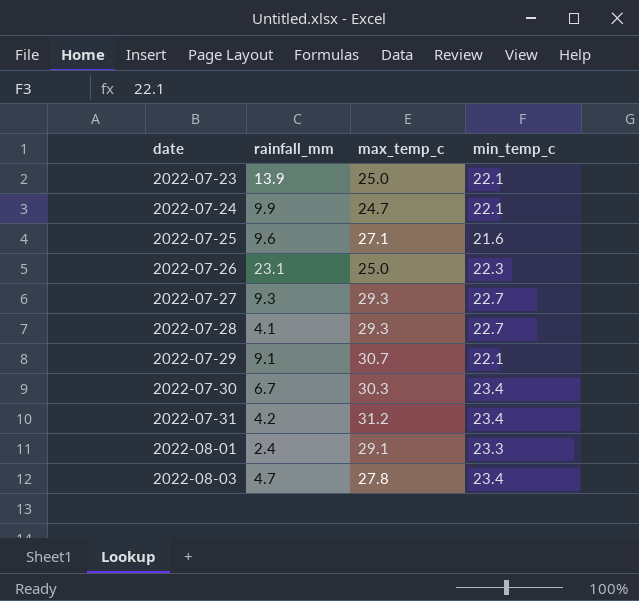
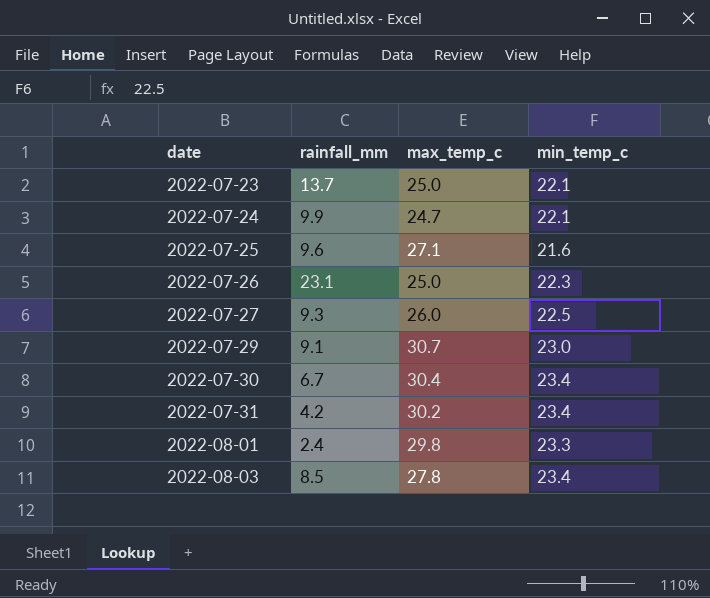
row 2022-07-28: 4.1 | 29.3 | 22.7 -> none
2022-07-23 | rainfall_mm: 13.9 -> 13.7
2022-07-27 | max_temp_c: 29.3 -> 26.0
2022-07-27 | min_temp_c: 22.7 -> 22.5
2022-07-29 | min_temp_c: 22.1 -> 23.0
2022-07-30 | max_temp_c: 30.3 -> 30.4
2022-07-31 | max_temp_c: 31.2 -> 30.2
2022-08-01 | max_temp_c: 29.1 -> 29.8
2022-08-03 | rainfall_mm: 4.7 -> 8.5

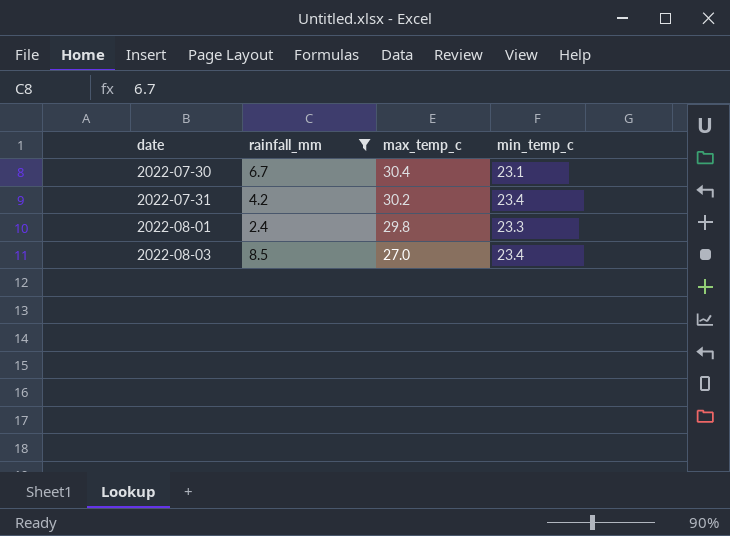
filter: none -> rainfall_mm <= 8.5
2022-07-30 | min_temp_c: 23.4 -> 23.1
2022-08-03 | max_temp_c: 27.8 -> 27.0

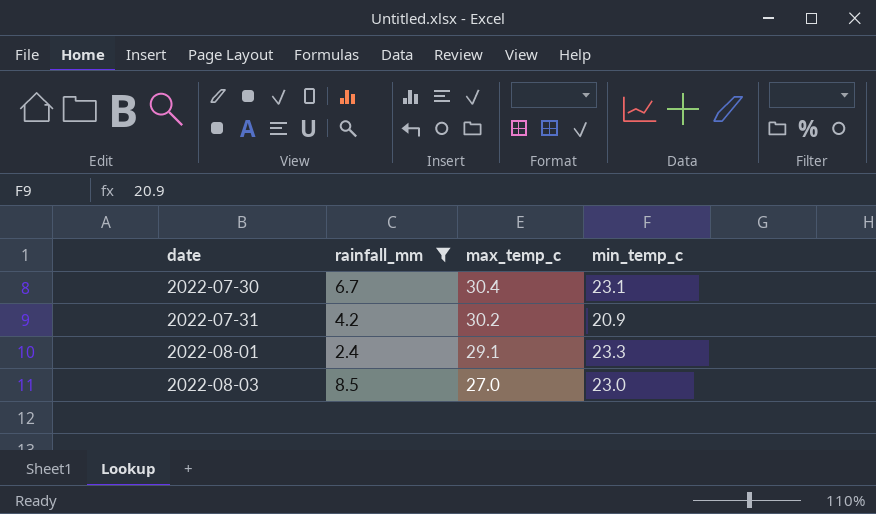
2022-07-31 | min_temp_c: 23.4 -> 20.9
2022-08-01 | max_temp_c: 29.8 -> 29.1
2022-08-03 | min_temp_c: 23.4 -> 23.0

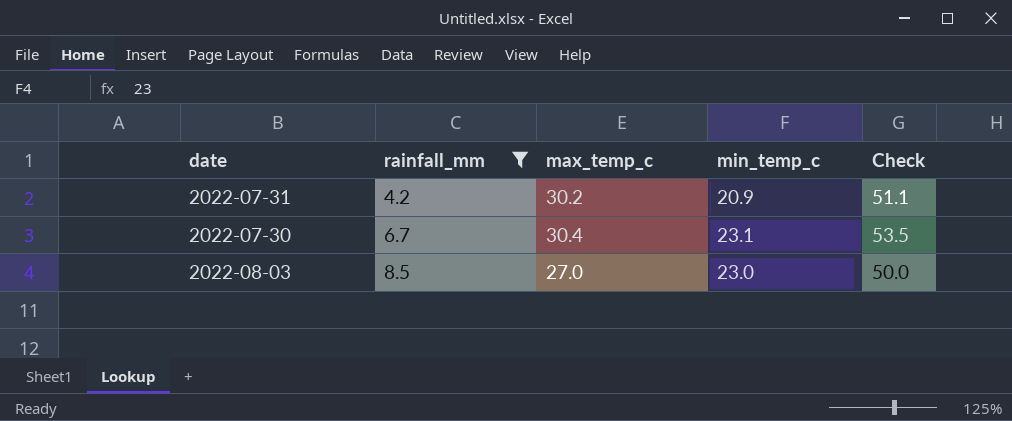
row order: date ascending -> rainfall_mm ascending
column Check | formula: none -> [max_temp_c] + [min_temp_c]
row 2022-08-01: 2.4 | 29.1 | 23.3 -> none

